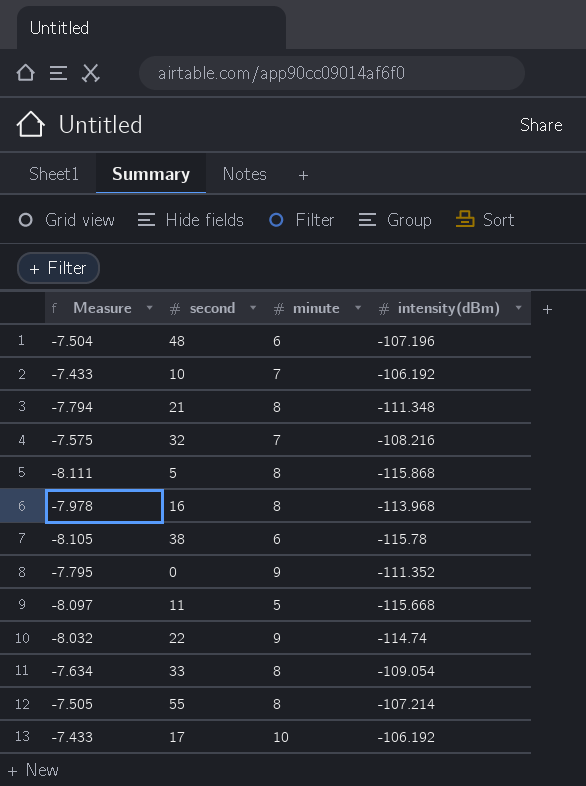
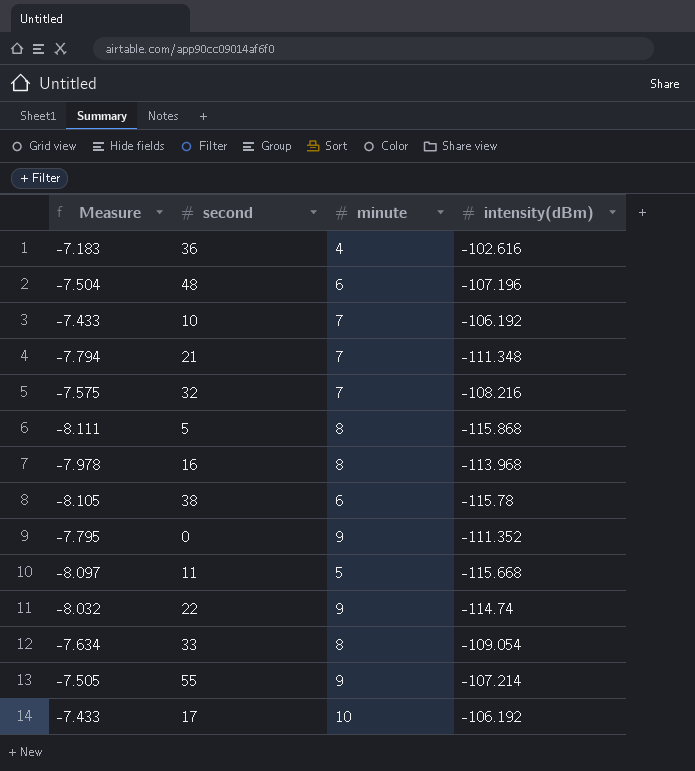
row 36: none -> -7.183 | 4 | -102.616
21 | minute: 8 -> 7
55 | minute: 8 -> 9

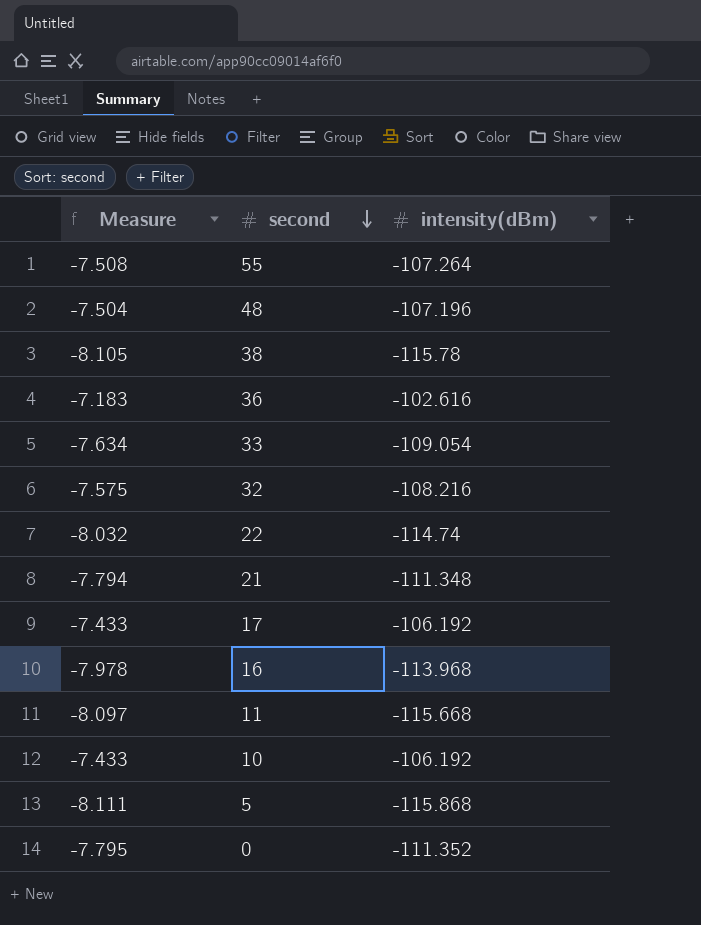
row order: none -> second descending
column minute | position: 3 -> none
55 | Measure: -7.505 -> -7.508
55 | intensity(dBm): -107.214 -> -107.264

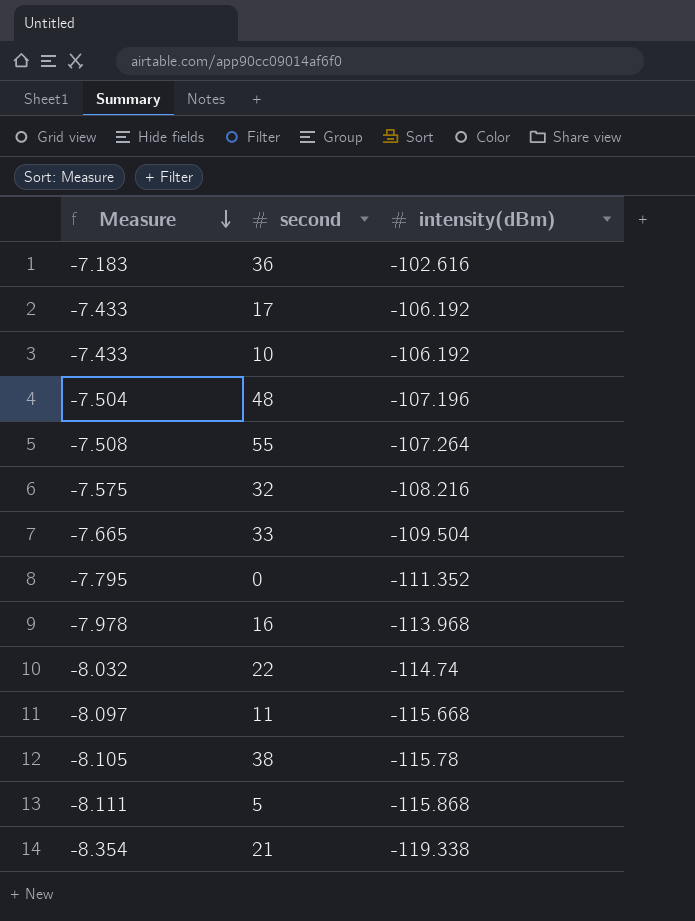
row order: second descending -> Measure descending
33 | Measure: -7.634 -> -7.665
33 | intensity(dBm): -109.054 -> -109.504
21 | Measure: -7.794 -> -8.354
21 | intensity(dBm): -111.348 -> -119.338

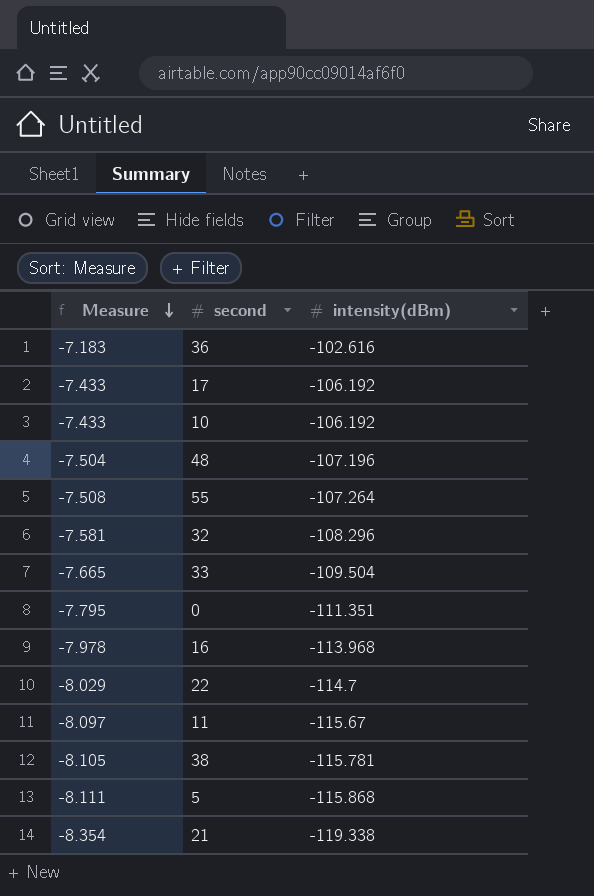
32 | Measure: -7.575 -> -7.581
32 | intensity(dBm): -108.216 -> -108.296
0 | intensity(dBm): -111.352 -> -111.351
22 | Measure: -8.032 -> -8.029
22 | intensity(dBm): -114.74 -> -114.7
11 | intensity(dBm): -115.668 -> -115.67
38 | intensity(dBm): -115.78 -> -115.781

